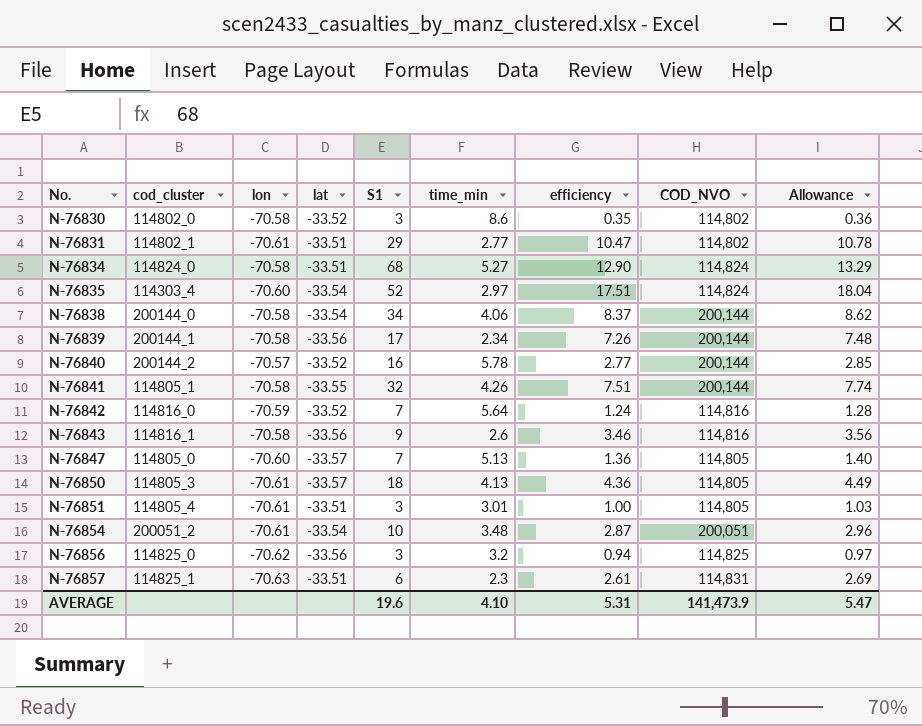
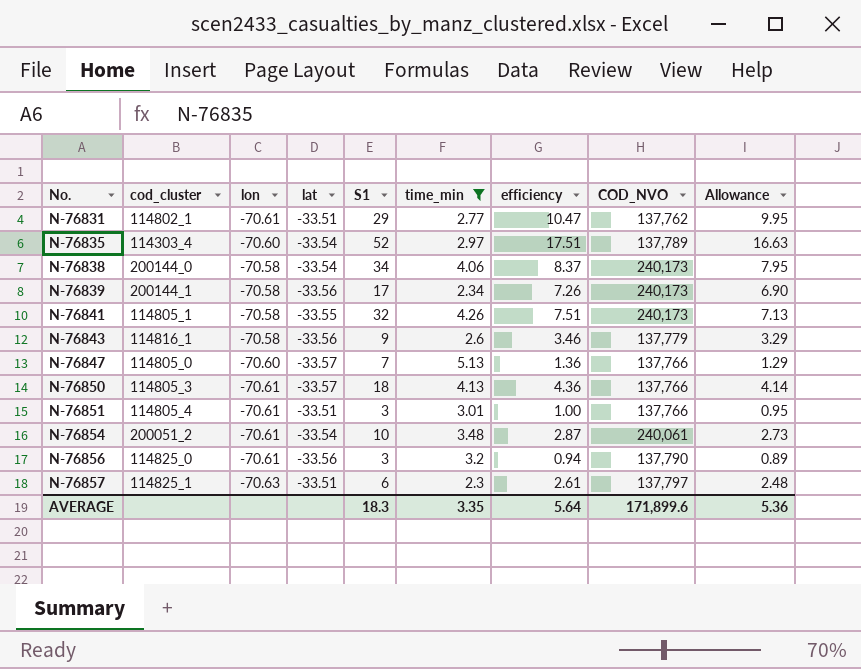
filter: none -> time_min <= 5.13
column Allowance | formula: [efficiency] * 1.03 -> [efficiency] * 0.95
N-76831 | COD_NVO: 114,802 -> 137,762
N-76835 | COD_NVO: 114,824 -> 137,789
N-76838 | COD_NVO: 200,144 -> 240,173
N-76839 | COD_NVO: 200,144 -> 240,173
N-76841 | COD_NVO: 200,144 -> 240,173
N-76843 | COD_NVO: 114,816 -> 137,779
N-76847 | COD_NVO: 114,805 -> 137,766
N-76850 | COD_NVO: 114,805 -> 137,766
N-76851 | COD_NVO: 114,805 -> 137,766
N-76854 | COD_NVO: 200,051 -> 240,061
N-76856 | lon: -70.62 -> -70.61
N-76856 | COD_NVO: 114,825 -> 137,790
N-76857 | COD_NVO: 114,831 -> 137,797
AVERAGE | S1: 19.6 -> 18.3
AVERAGE | time_min: 4.10 -> 3.35
AVERAGE | efficiency: 5.31 -> 5.64
AVERAGE | COD_NVO: 141,473.9 -> 171,899.6
AVERAGE | Allowance: 5.47 -> 5.36

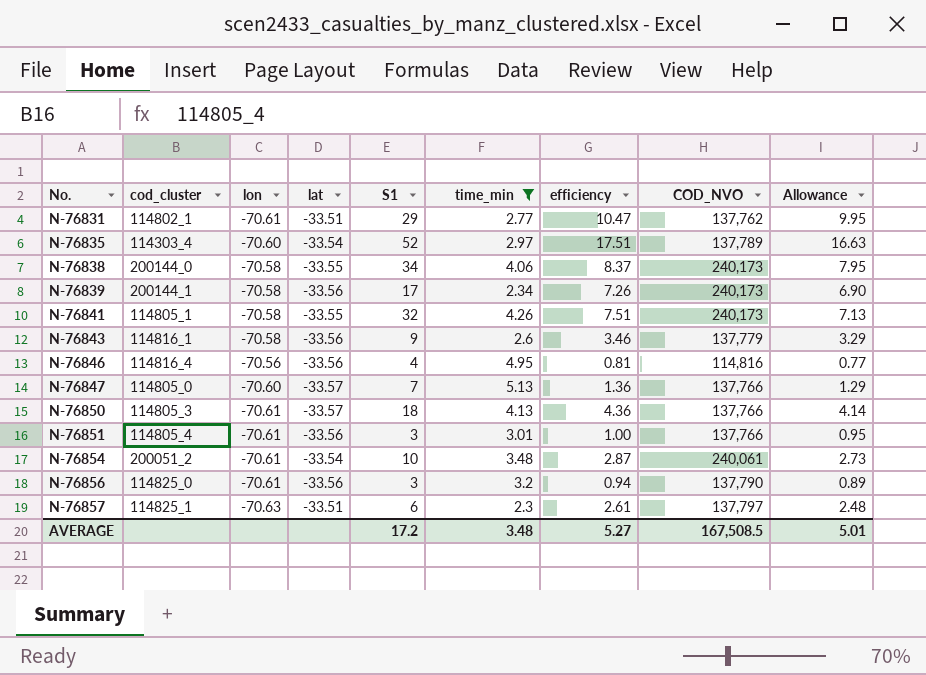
N-76838 | lat: -33.54 -> -33.55
row N-76846: none -> 114816_4 | -70.56 | -33.56 | 4 | 4.95 | 0.81 | 114,816 | 0.77
N-76851 | lat: -33.51 -> -33.56
AVERAGE | S1: 18.3 -> 17.2
AVERAGE | time_min: 3.35 -> 3.48
AVERAGE | efficiency: 5.64 -> 5.27
AVERAGE | COD_NVO: 171,899.6 -> 167,508.5
AVERAGE | Allowance: 5.36 -> 5.01

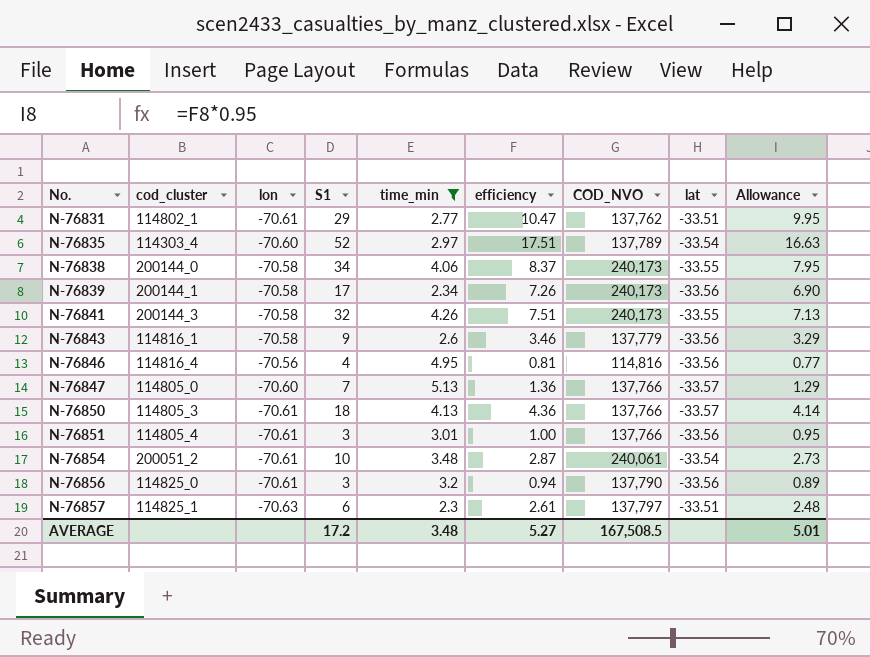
column lat | position: 4 -> 8
N-76841 | cod_cluster: 114805_1 -> 200144_3

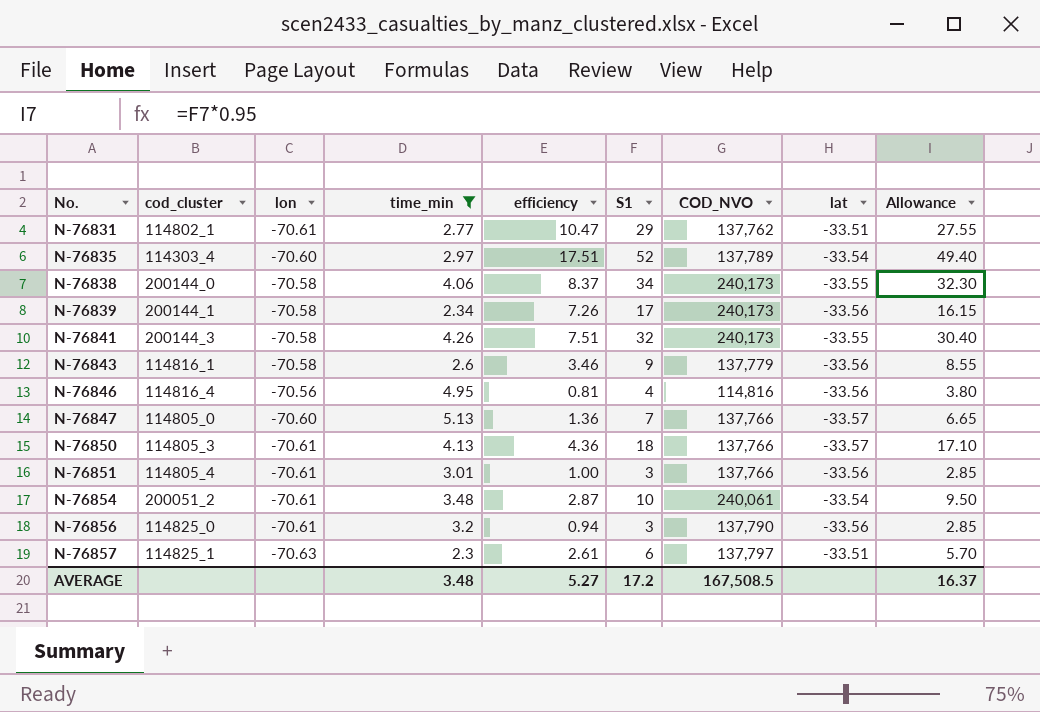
column S1 | position: 4 -> 6
column Allowance | formula: [efficiency] * 0.95 -> [S1] * 0.95
AVERAGE | Allowance: 5.01 -> 16.37

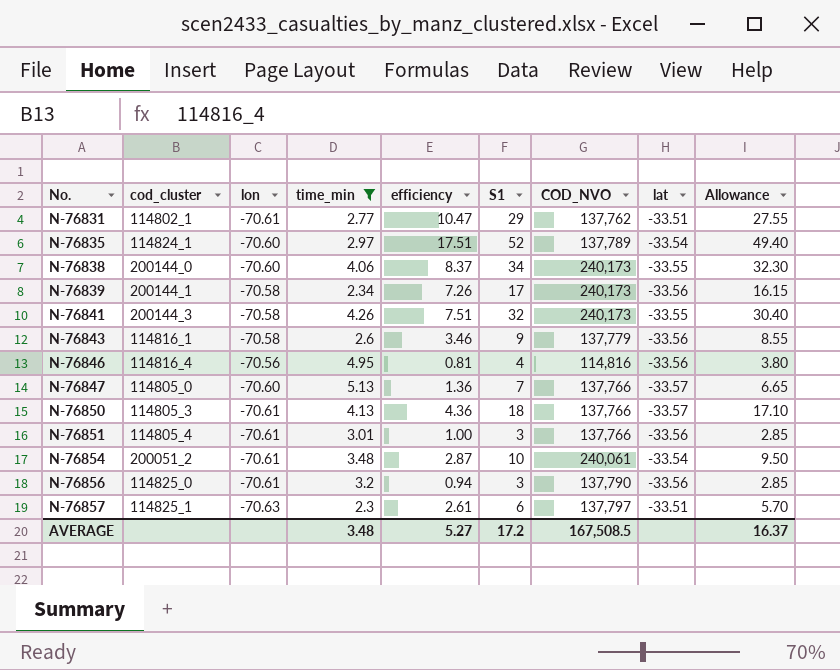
N-76835 | cod_cluster: 114303_4 -> 114824_1
N-76838 | lon: -70.58 -> -70.60

